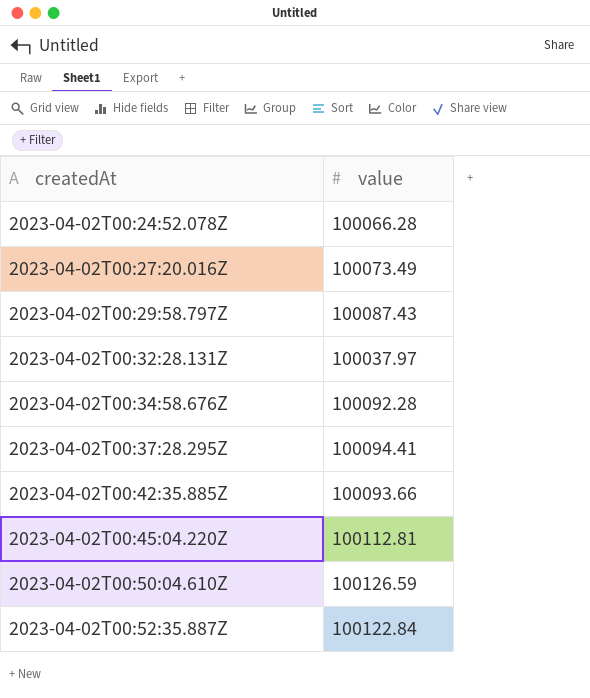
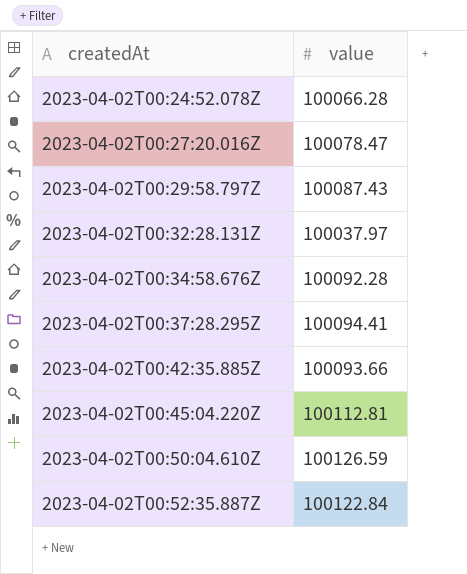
2023-04-02T00:27:20.016Z | value: 100073.49 -> 100078.47

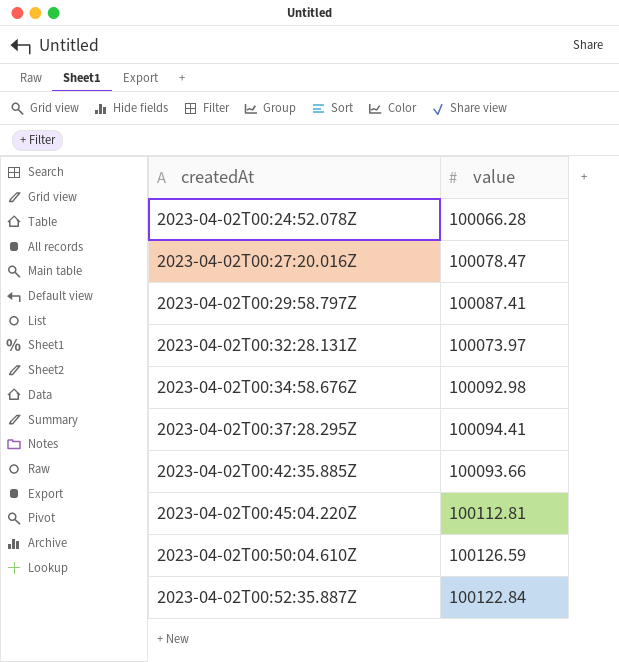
2023-04-02T00:29:58.797Z | value: 100087.43 -> 100087.41
2023-04-02T00:32:28.131Z | value: 100037.97 -> 100073.97
2023-04-02T00:34:58.676Z | value: 100092.28 -> 100092.98

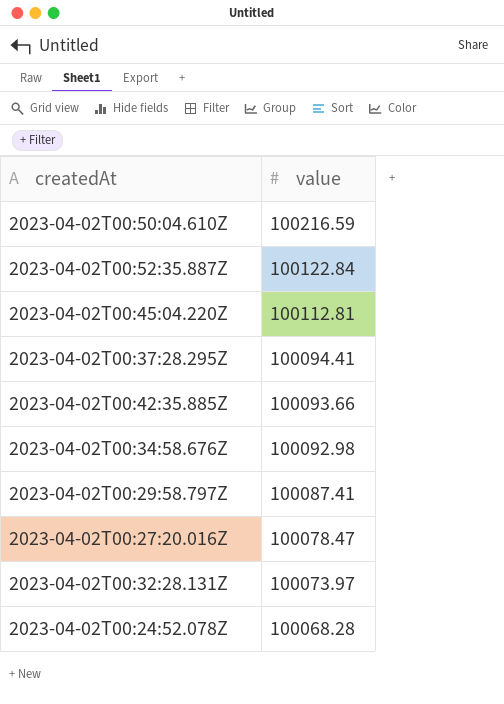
row order: createdAt ascending -> value descending
2023-04-02T00:50:04.610Z | value: 100126.59 -> 100216.59
2023-04-02T00:24:52.078Z | value: 100066.28 -> 100068.28

